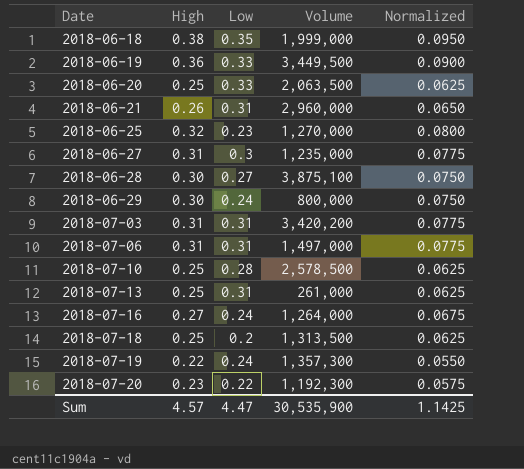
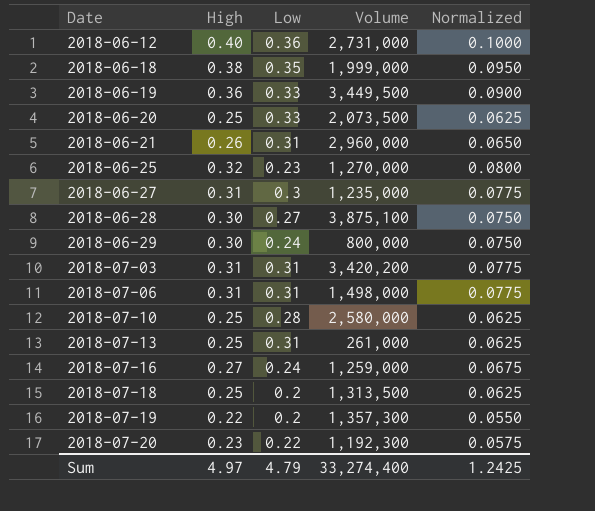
row 2018-06-12: none -> 0.40 | 0.36 | 2,731,000 | 0.1000
2018-06-20 | Volume: 2,063,500 -> 2,073,500
2018-07-06 | Volume: 1,497,000 -> 1,498,000
2018-07-10 | Volume: 2,578,500 -> 2,580,000
2018-07-16 | Volume: 1,264,000 -> 1,259,000
2018-07-19 | Low: 0.24 -> 0.2
Sum | High: 4.57 -> 4.97
Sum | Low: 4.47 -> 4.79
Sum | Volume: 30,535,900 -> 33,274,400
Sum | Normalized: 1.1425 -> 1.2425

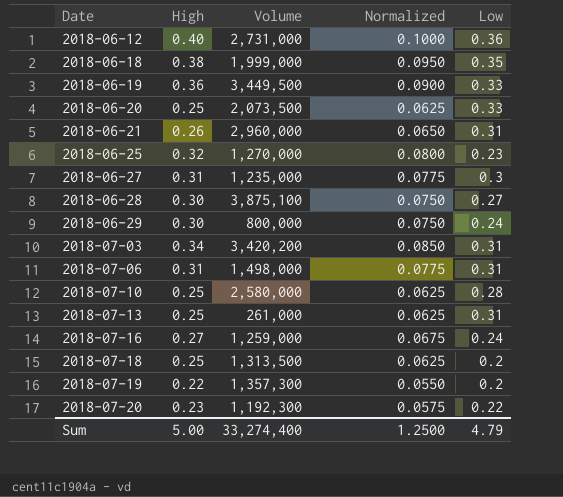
column Low | position: 3 -> 5
2018-07-03 | High: 0.31 -> 0.34
2018-07-03 | Normalized: 0.0775 -> 0.0850
Sum | High: 4.97 -> 5.00
Sum | Normalized: 1.2425 -> 1.2500

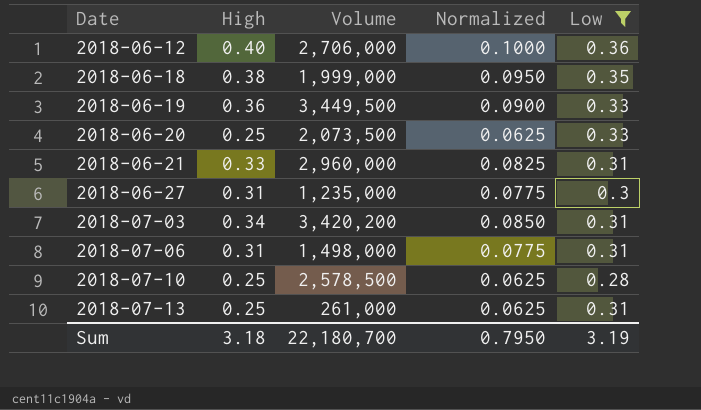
filter: none -> Low >= 0.28
2018-06-12 | Volume: 2,731,000 -> 2,706,000
2018-06-21 | High: 0.26 -> 0.33
2018-06-21 | Normalized: 0.0650 -> 0.0825
2018-07-10 | Volume: 2,580,000 -> 2,578,500
Sum | High: 5.00 -> 3.18
Sum | Volume: 33,274,400 -> 22,180,700
Sum | Normalized: 1.2500 -> 0.7950
Sum | Low: 4.79 -> 3.19

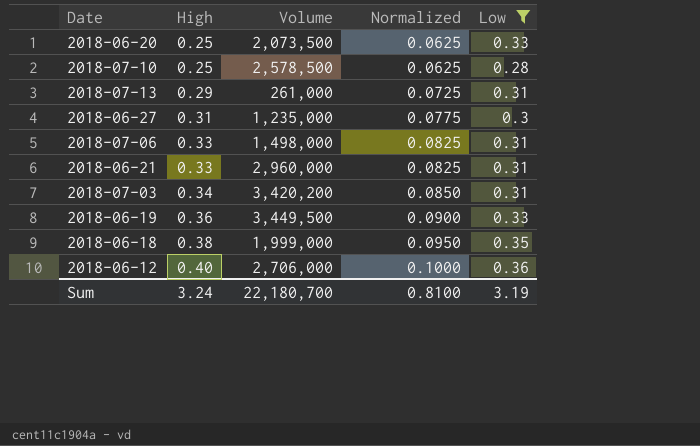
row order: Date ascending -> High ascending
2018-07-13 | High: 0.25 -> 0.29
2018-07-13 | Normalized: 0.0625 -> 0.0725
2018-07-06 | High: 0.31 -> 0.33
2018-07-06 | Normalized: 0.0775 -> 0.0825
Sum | High: 3.18 -> 3.24
Sum | Normalized: 0.7950 -> 0.8100

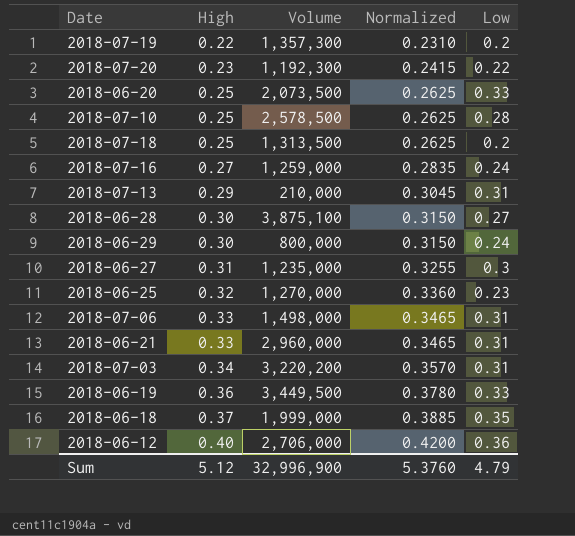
filter: Low >= 0.28 -> none
column Normalized | formula: [High] * 0.25 -> [High] * 1.05
2018-07-13 | Volume: 261,000 -> 210,000
2018-07-03 | Volume: 3,420,200 -> 3,220,200
2018-06-18 | High: 0.38 -> 0.37
Sum | High: 3.24 -> 5.12
Sum | Volume: 22,180,700 -> 32,996,900
Sum | Normalized: 0.8100 -> 5.3760
Sum | Low: 3.19 -> 4.79

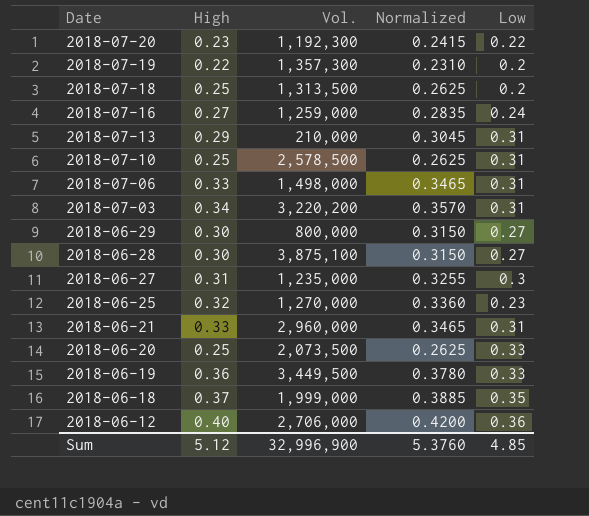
row order: High ascending -> Date descending
column name: Volume -> Vol.
2018-07-10 | Low: 0.28 -> 0.31
2018-06-29 | Low: 0.24 -> 0.27
Sum | Low: 4.79 -> 4.85

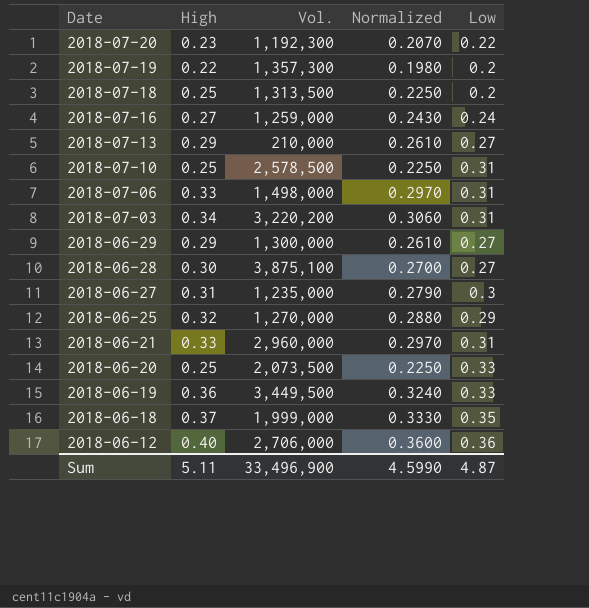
column Normalized | formula: [High] * 1.05 -> [High] * 0.9
2018-07-13 | Low: 0.31 -> 0.27
2018-06-29 | High: 0.30 -> 0.29
2018-06-29 | Vol.: 800,000 -> 1,300,000
2018-06-25 | Low: 0.23 -> 0.29
Sum | High: 5.12 -> 5.11
Sum | Vol.: 32,996,900 -> 33,496,900
Sum | Normalized: 5.3760 -> 4.5990
Sum | Low: 4.85 -> 4.87

